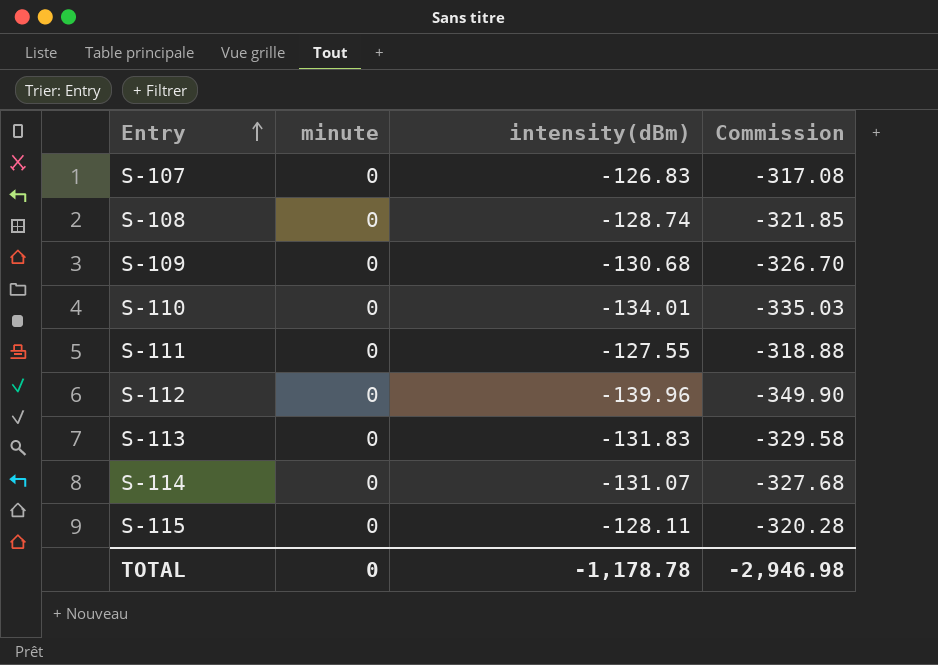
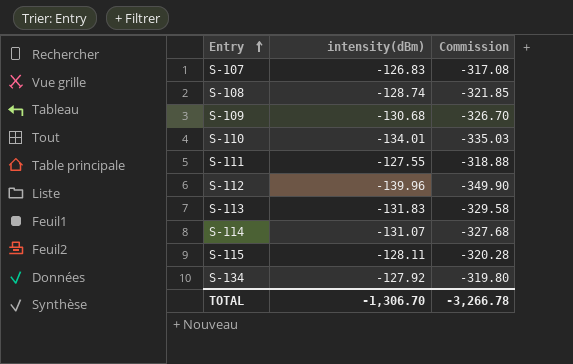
column minute | position: 2 -> none
row S-134: none -> -127.92 | -319.80
TOTAL | intensity(dBm): -1,178.78 -> -1,306.70
TOTAL | Commission: -2,946.98 -> -3,266.78

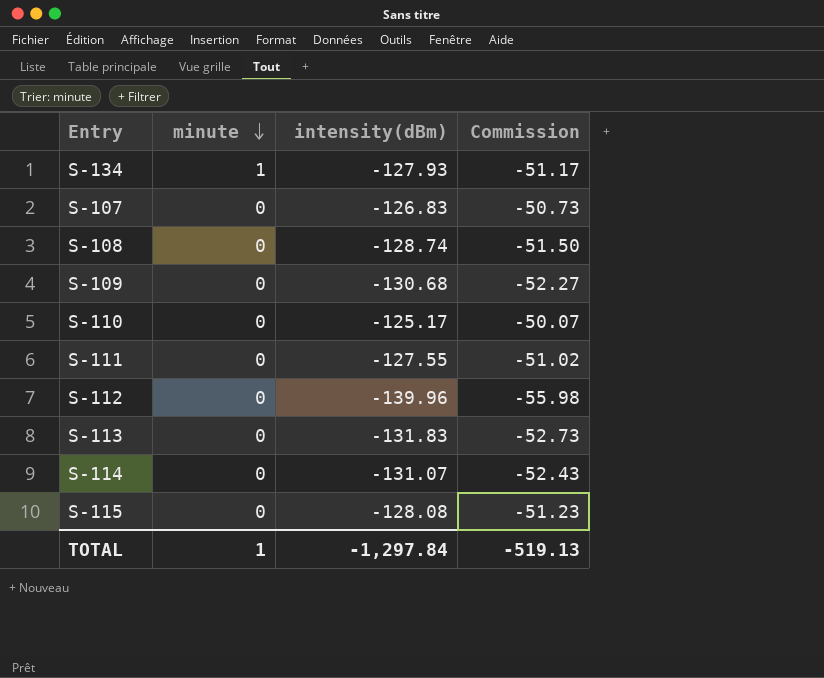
row order: Entry ascending -> minute descending
column minute | position: none -> 2
column Commission | formula: [intensity(dBm)] * 2.5 -> [intensity(dBm)] * 0.4
S-134 | intensity(dBm): -127.92 -> -127.93
S-110 | intensity(dBm): -134.01 -> -125.17
S-115 | intensity(dBm): -128.11 -> -128.08
TOTAL | intensity(dBm): -1,306.70 -> -1,297.84
TOTAL | Commission: -3,266.78 -> -519.13

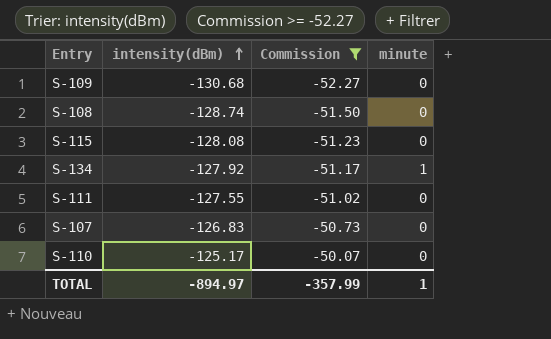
filter: none -> Commission >= -52.27
row order: minute descending -> intensity(dBm) ascending
column minute | position: 2 -> 4
S-134 | intensity(dBm): -127.93 -> -127.92
TOTAL | intensity(dBm): -1,297.84 -> -894.97
TOTAL | Commission: -519.13 -> -357.99

